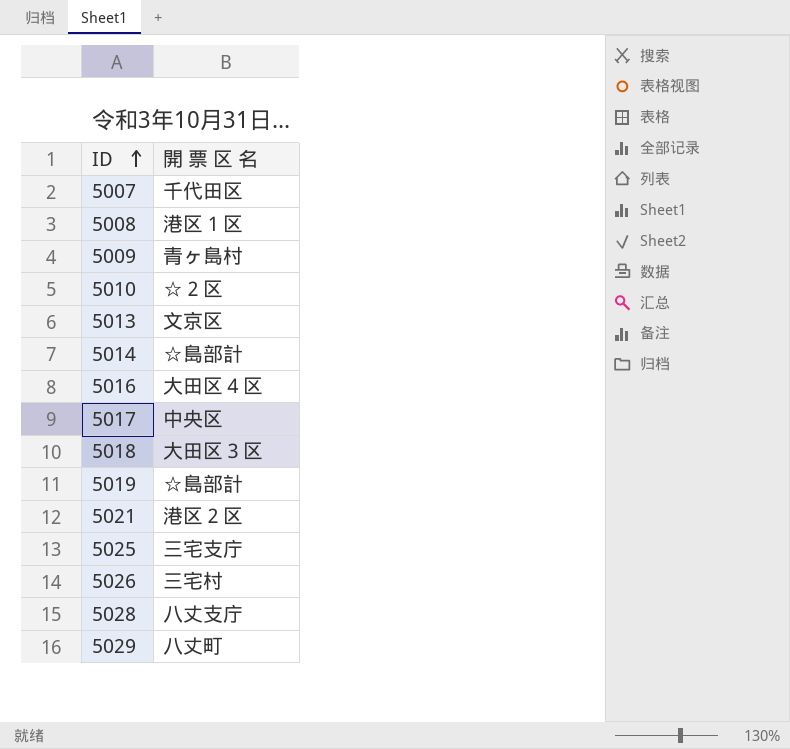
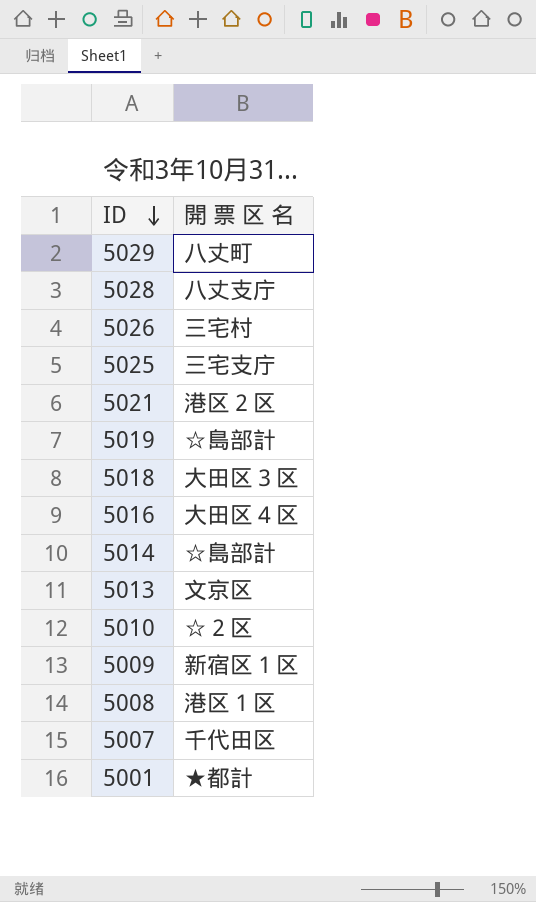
row order: ID ascending -> ID descending
row 5017: 中央区 -> none
5009 | 開 票 区 名: 青ヶ島村 -> 新宿区１区
row 5001: none -> ★都計

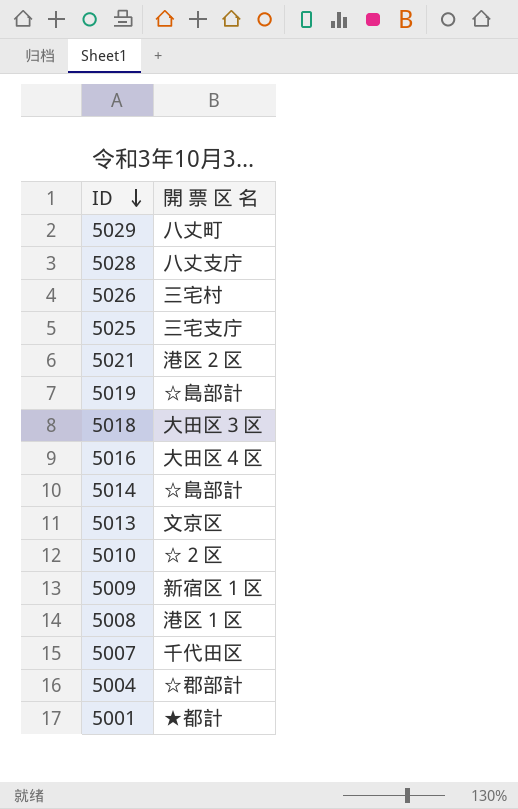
row 5004: none -> ☆郡部計

